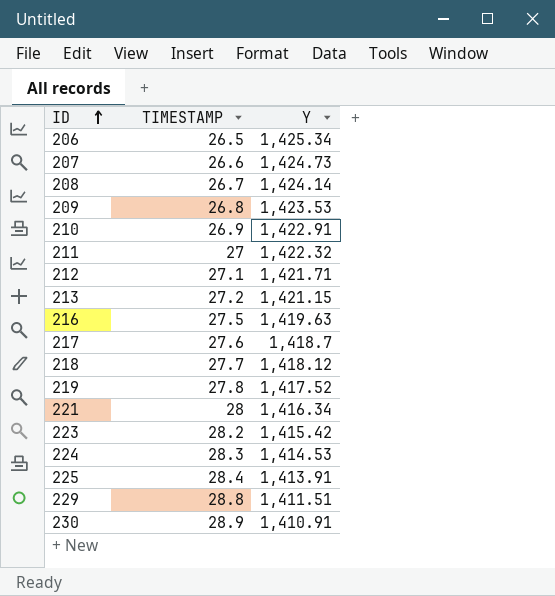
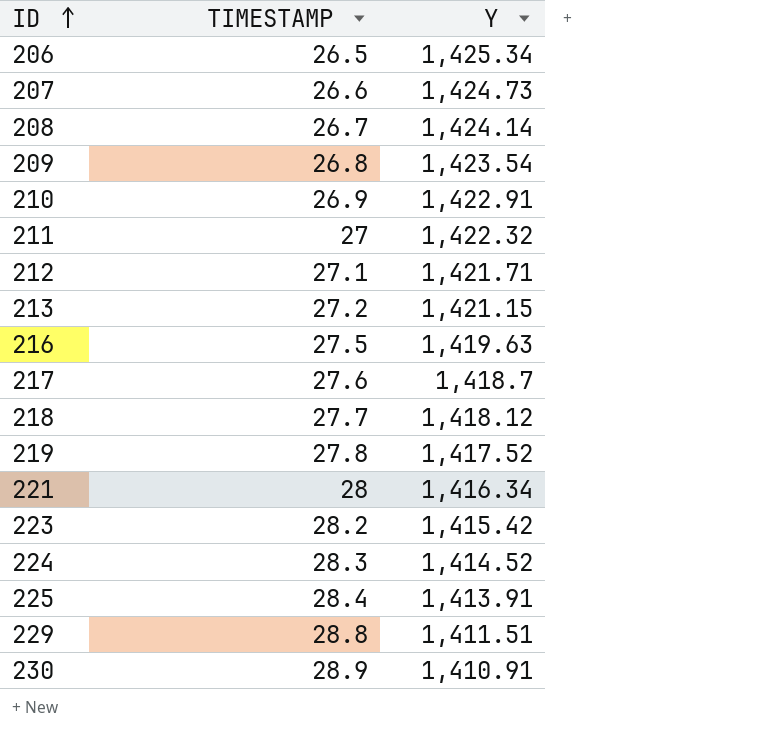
209 | Y: 1,423.53 -> 1,423.54
224 | Y: 1,414.53 -> 1,414.52

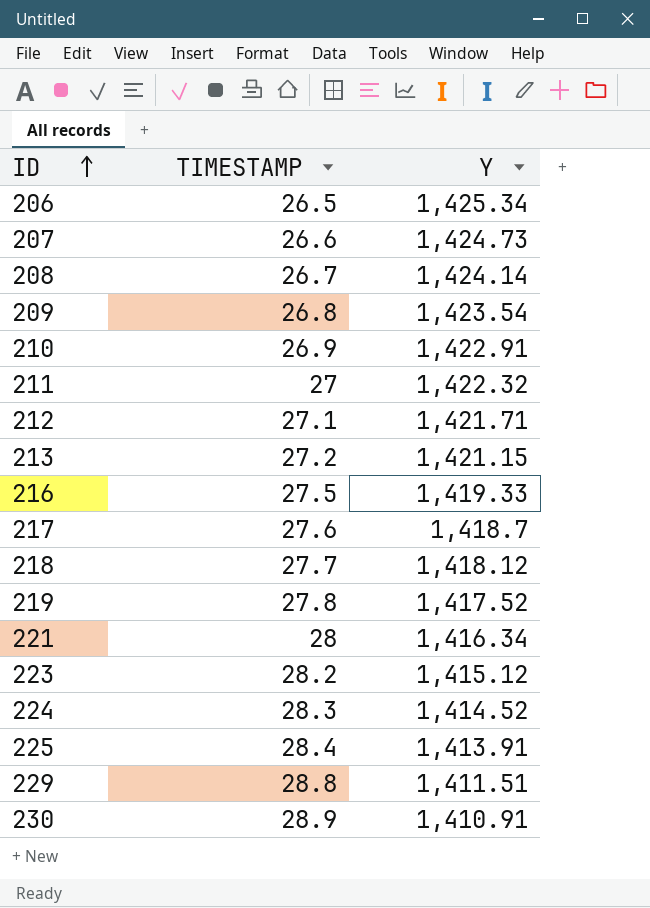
216 | Y: 1,419.63 -> 1,419.33
223 | Y: 1,415.42 -> 1,415.12

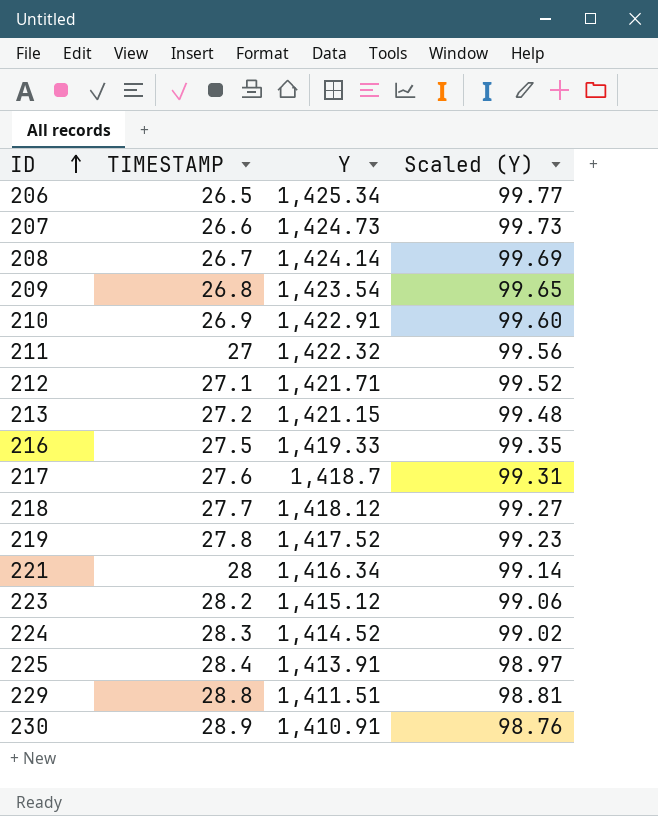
column Scaled (Y) | formula: none -> [Y] * 0.07

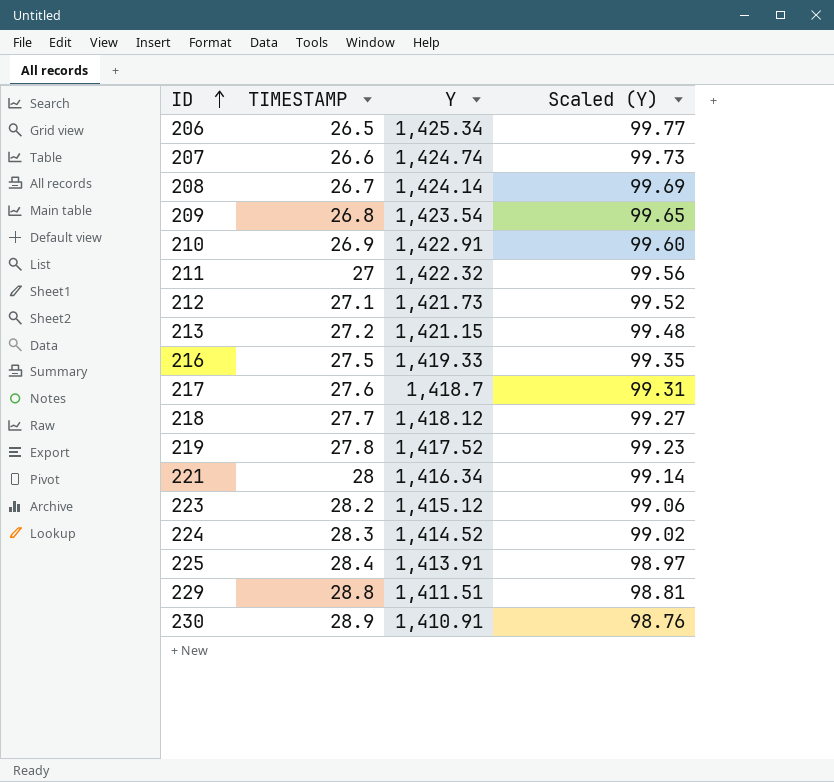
207 | Y: 1,424.73 -> 1,424.74
212 | Y: 1,421.71 -> 1,421.73

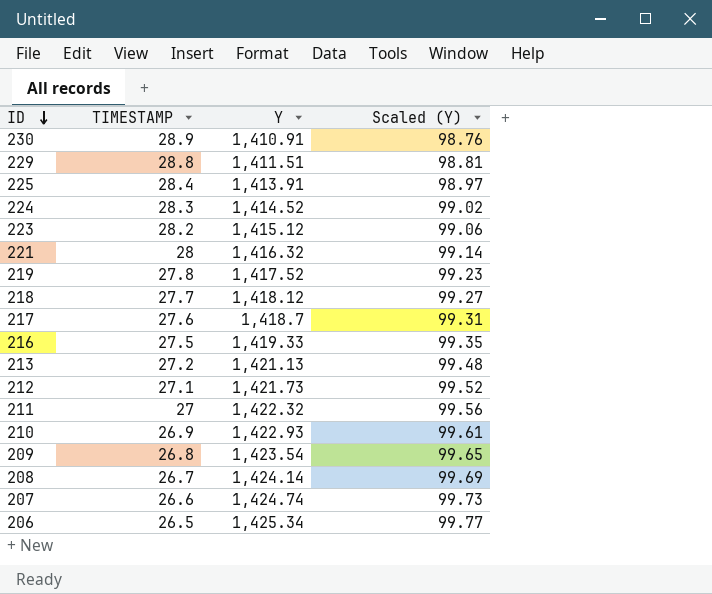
row order: ID ascending -> ID descending
221 | Y: 1,416.34 -> 1,416.32
213 | Y: 1,421.15 -> 1,421.13
210 | Y: 1,422.91 -> 1,422.93
210 | Scaled (Y): 99.60 -> 99.61

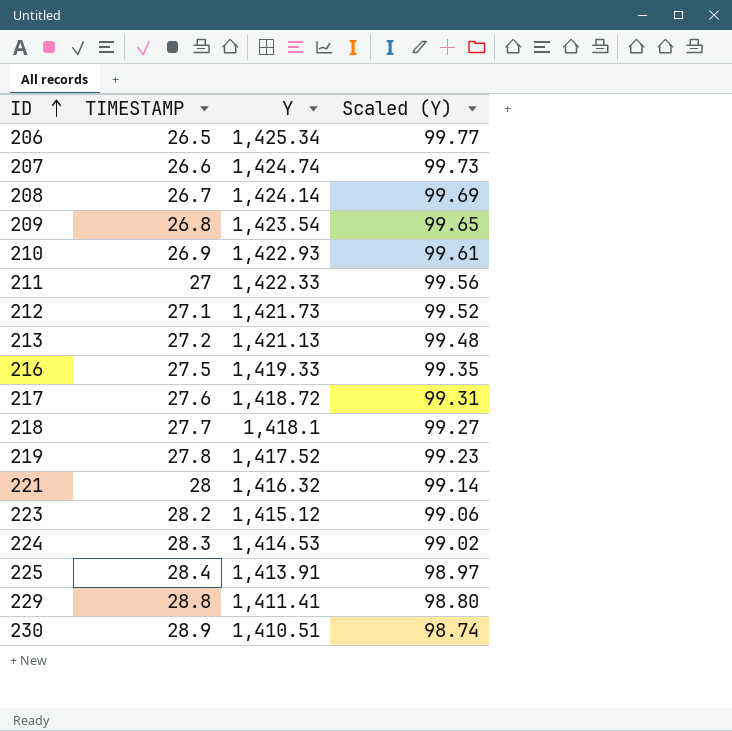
row order: ID descending -> ID ascending
211 | Y: 1,422.32 -> 1,422.33
217 | Y: 1,418.7 -> 1,418.72
218 | Y: 1,418.12 -> 1,418.1
224 | Y: 1,414.52 -> 1,414.53
229 | Y: 1,411.51 -> 1,411.41
229 | Scaled (Y): 98.81 -> 98.80
230 | Y: 1,410.91 -> 1,410.51
230 | Scaled (Y): 98.76 -> 98.74

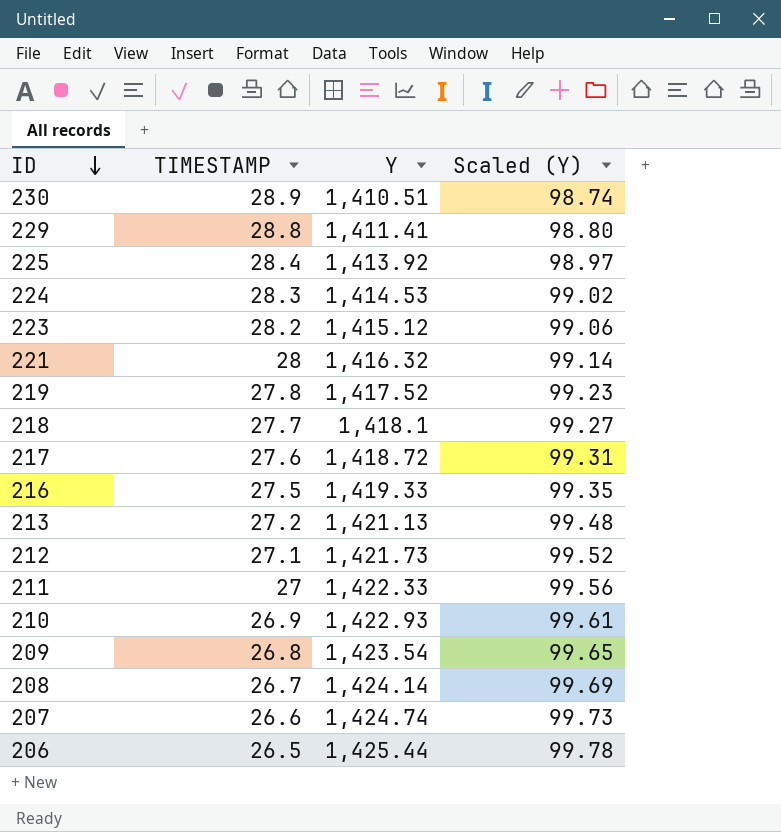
row order: ID ascending -> ID descending
225 | Y: 1,413.91 -> 1,413.92
206 | Y: 1,425.34 -> 1,425.44
206 | Scaled (Y): 99.77 -> 99.78

